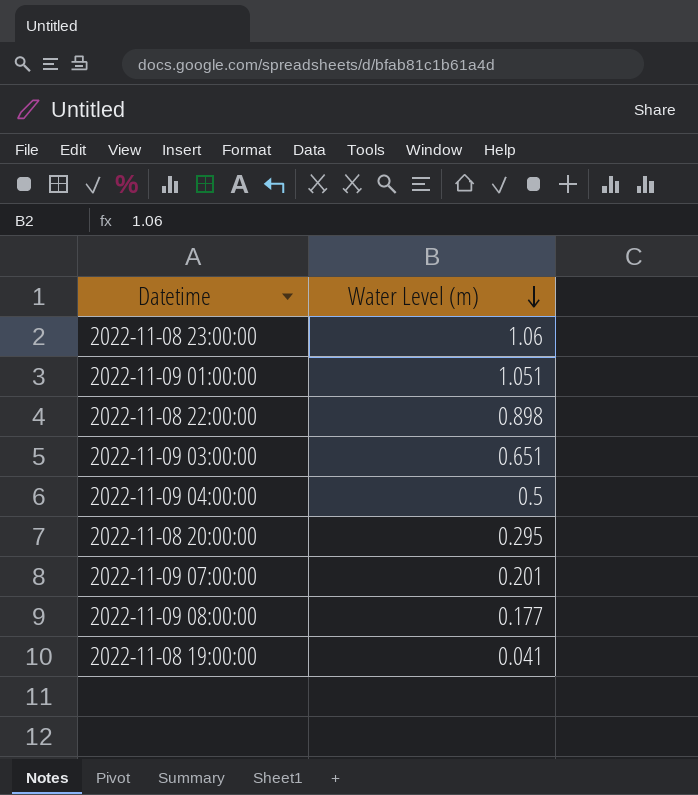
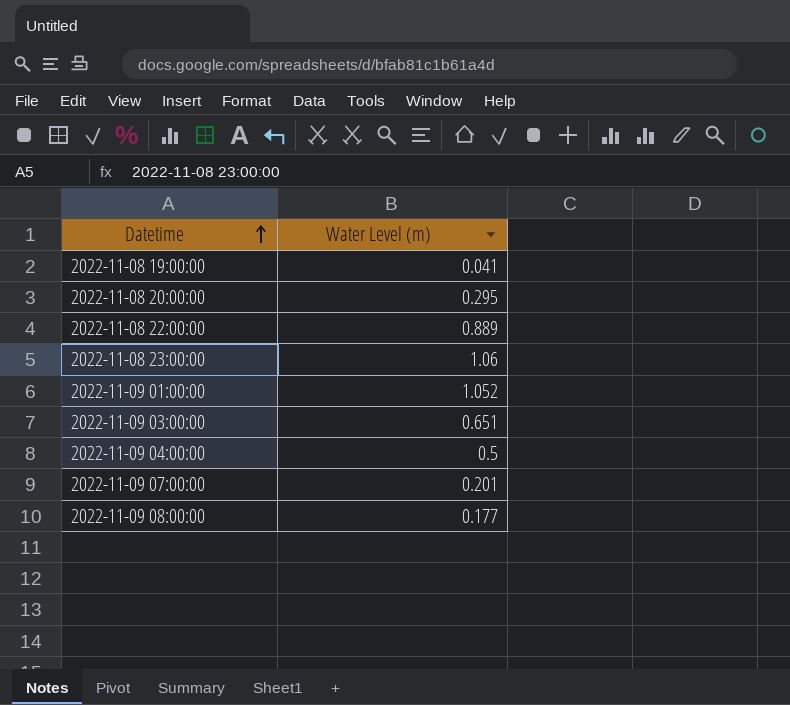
row order: Water Level (m) descending -> Datetime ascending
2022-11-08 22:00:00 | Water Level (m): 0.898 -> 0.889
2022-11-09 01:00:00 | Water Level (m): 1.051 -> 1.052

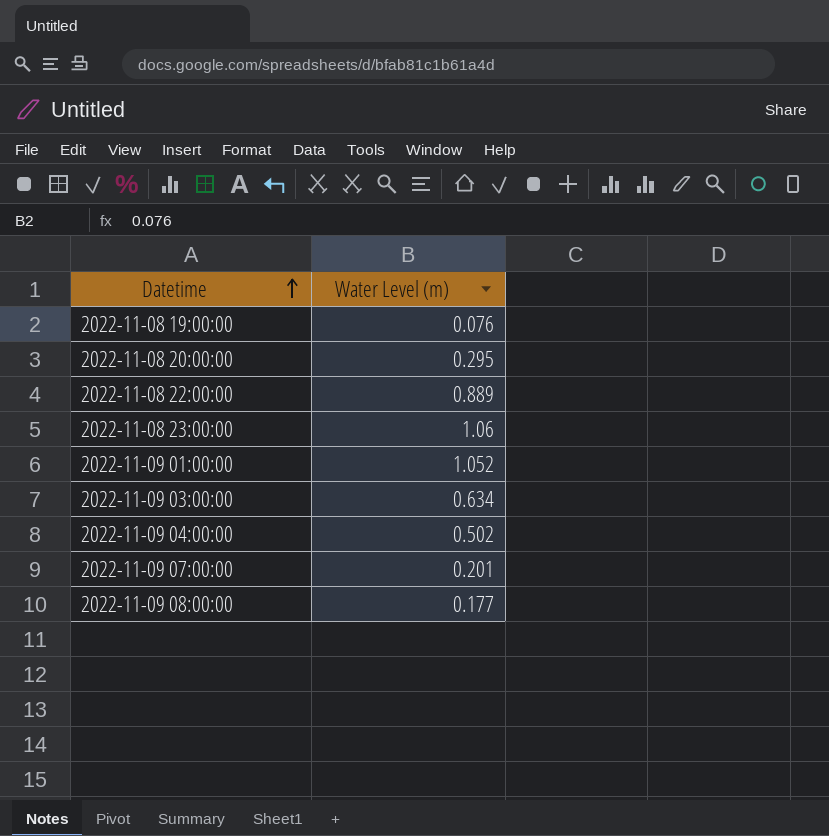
2022-11-08 19:00:00 | Water Level (m): 0.041 -> 0.076
2022-11-09 03:00:00 | Water Level (m): 0.651 -> 0.634
2022-11-09 04:00:00 | Water Level (m): 0.5 -> 0.502

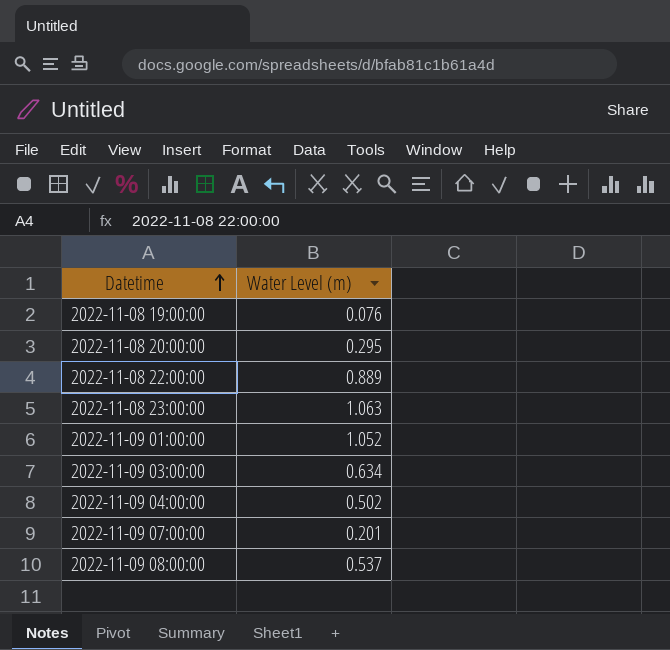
2022-11-08 23:00:00 | Water Level (m): 1.06 -> 1.063
2022-11-09 08:00:00 | Water Level (m): 0.177 -> 0.537

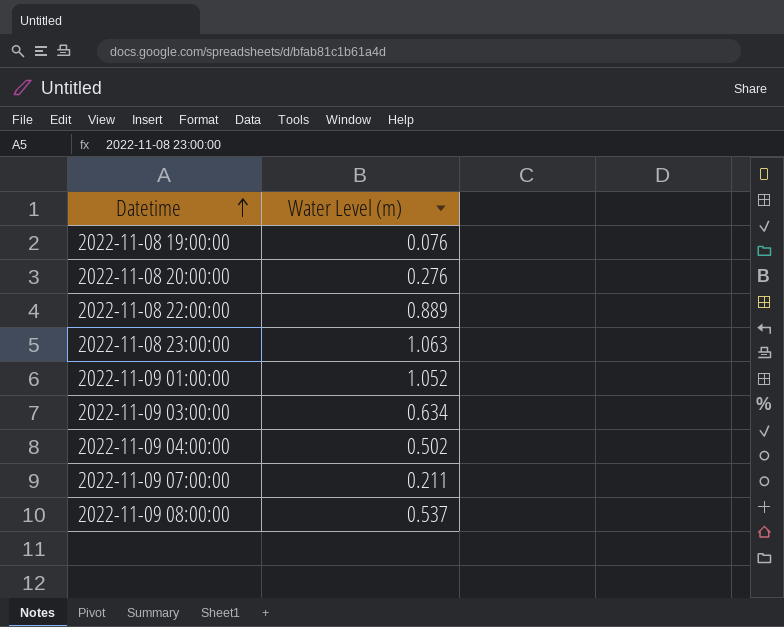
2022-11-08 20:00:00 | Water Level (m): 0.295 -> 0.276
2022-11-09 07:00:00 | Water Level (m): 0.201 -> 0.211

